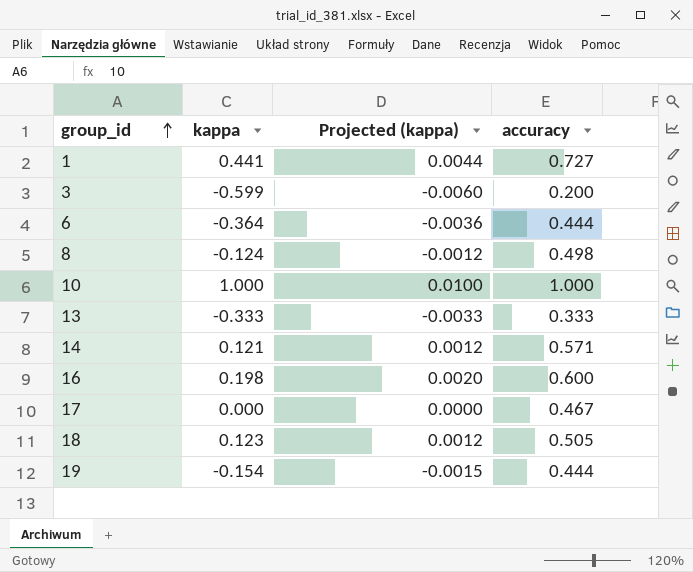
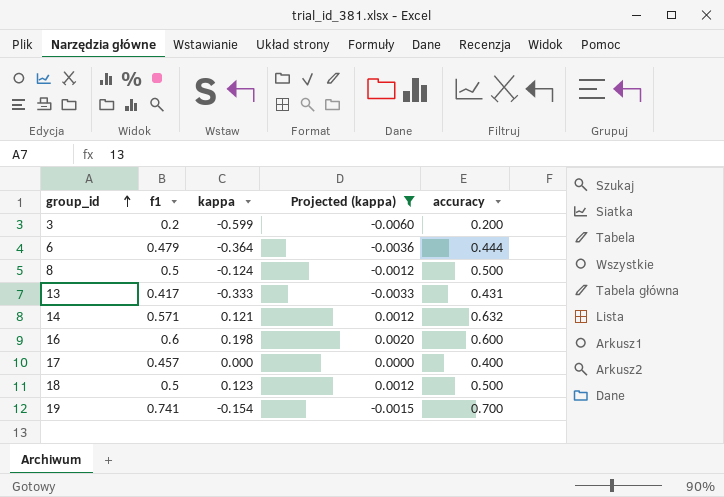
filter: none -> Projected (kappa) <= 0.0020
column f1 | position: none -> 2
8 | accuracy: 0.498 -> 0.500
13 | accuracy: 0.333 -> 0.431
14 | accuracy: 0.571 -> 0.632
17 | accuracy: 0.467 -> 0.400
18 | accuracy: 0.505 -> 0.500
19 | accuracy: 0.444 -> 0.700

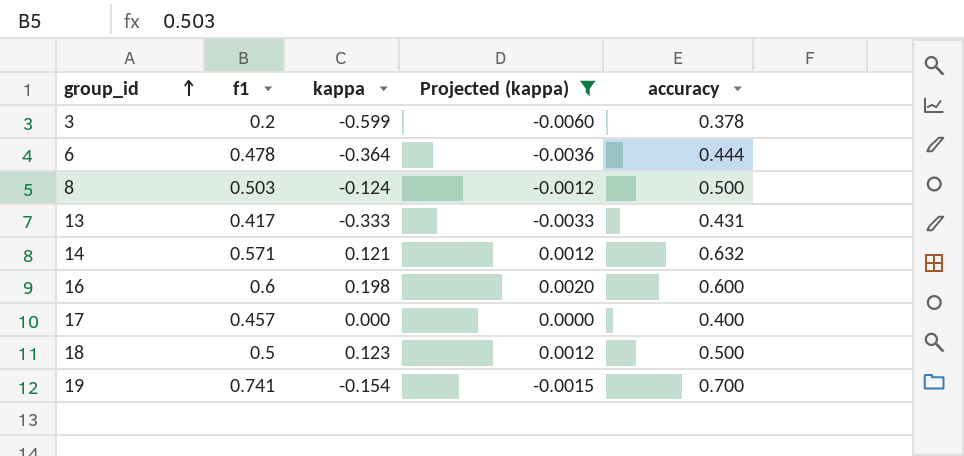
3 | accuracy: 0.200 -> 0.378
6 | f1: 0.479 -> 0.478
8 | f1: 0.5 -> 0.503

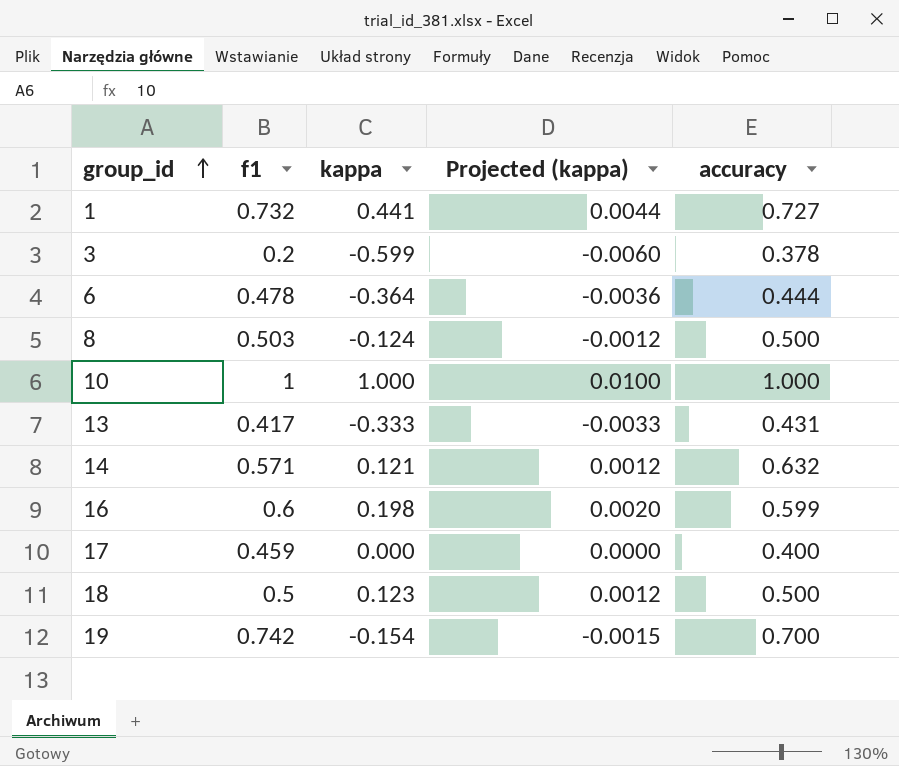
filter: Projected (kappa) <= 0.0020 -> none
16 | accuracy: 0.600 -> 0.599
17 | f1: 0.457 -> 0.459
19 | f1: 0.741 -> 0.742

